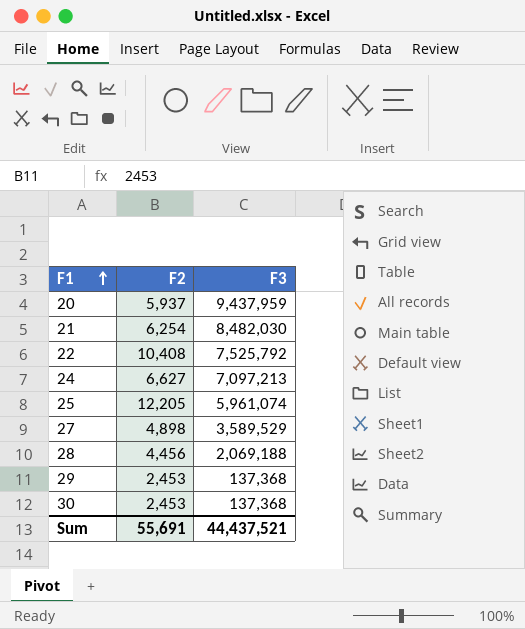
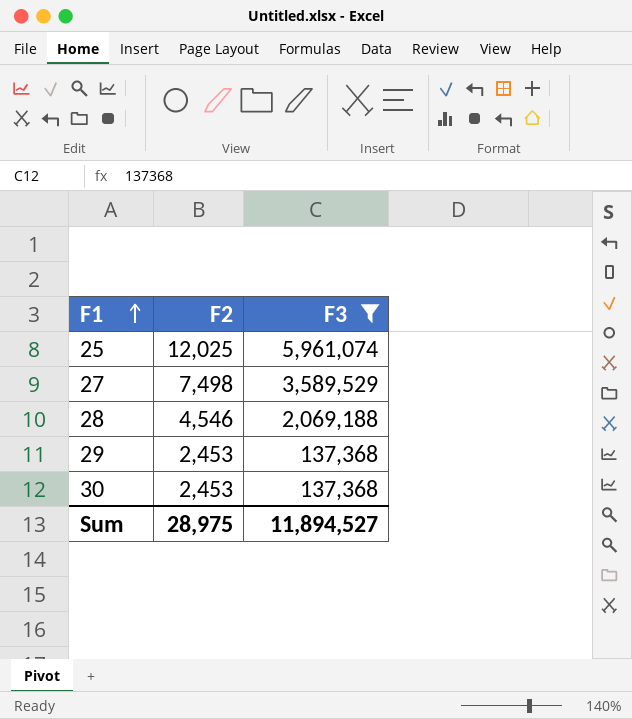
filter: none -> F3 <= 5,961,074
25 | F2: 12,205 -> 12,025
27 | F2: 4,898 -> 7,498
28 | F2: 4,456 -> 4,546
Sum | F2: 55,691 -> 28,975
Sum | F3: 44,437,521 -> 11,894,527

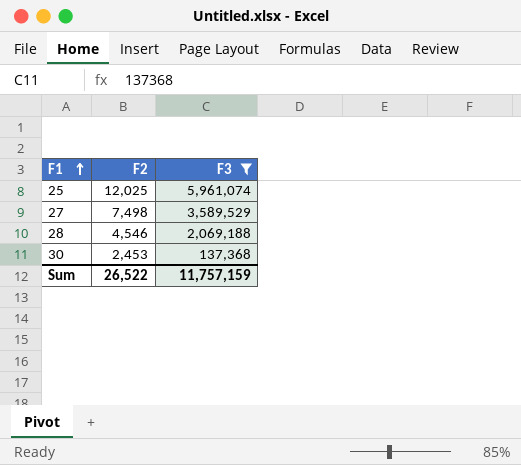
row 29: 2,453 | 137,368 -> none
Sum | F2: 28,975 -> 26,522
Sum | F3: 11,894,527 -> 11,757,159

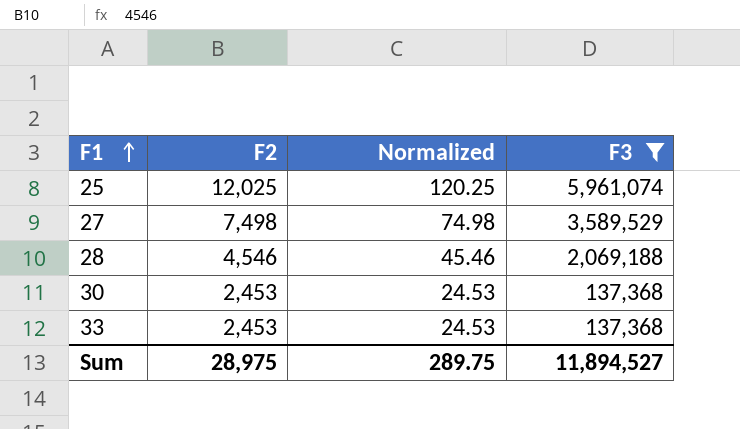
column Normalized | formula: none -> [F2] * 0.01
row 33: none -> 2,453 | 24.53 | 137,368
Sum | F2: 26,522 -> 28,975
Sum | F3: 11,757,159 -> 11,894,527

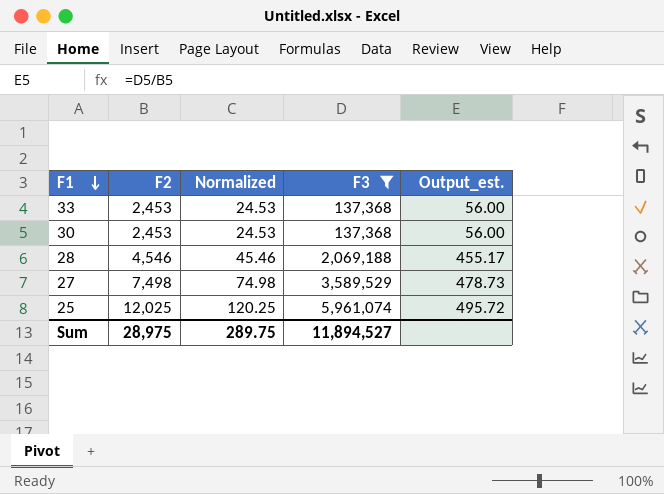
row order: F1 ascending -> F1 descending
column Output_est. | formula: none -> [F3] / [F2]

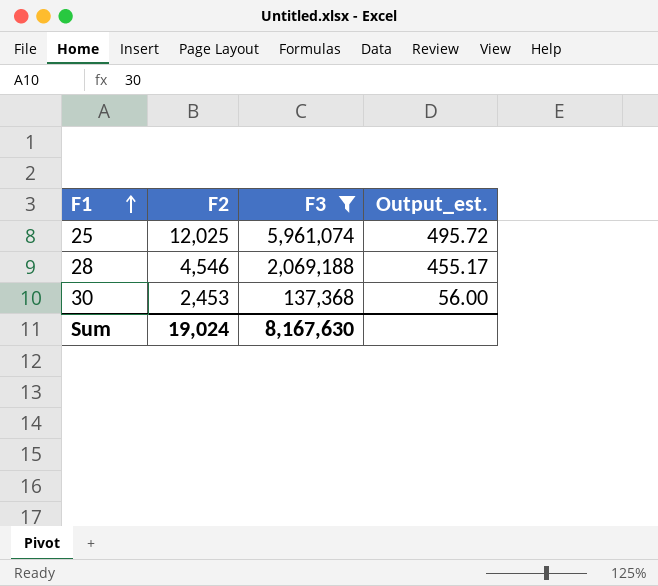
row order: F1 descending -> F1 ascending
column Normalized | formula: [F2] * 0.01 -> none
row 33: 2,453 | 24.53 | 137,368 | 56.00 -> none
row 27: 7,498 | 74.98 | 3,589,529 | 478.73 -> none
Sum | F2: 28,975 -> 19,024
Sum | F3: 11,894,527 -> 8,167,630

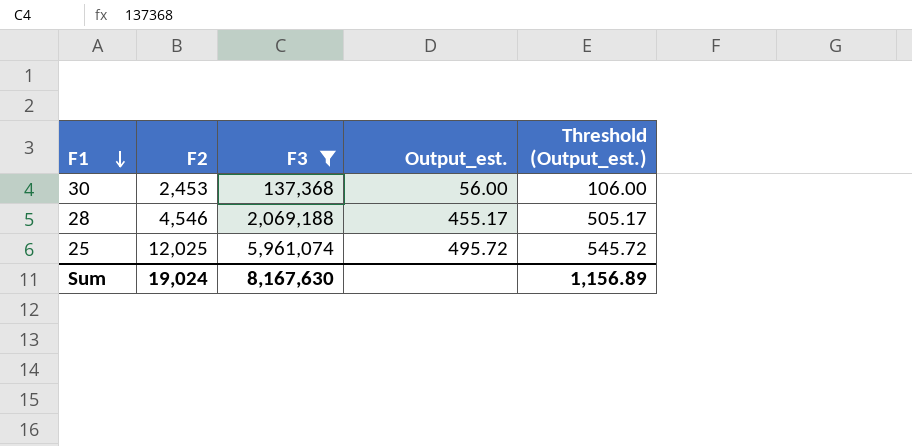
row order: F1 ascending -> F1 descending
column Threshold (Output_est.) | formula: none -> [Output_est.] + 50

